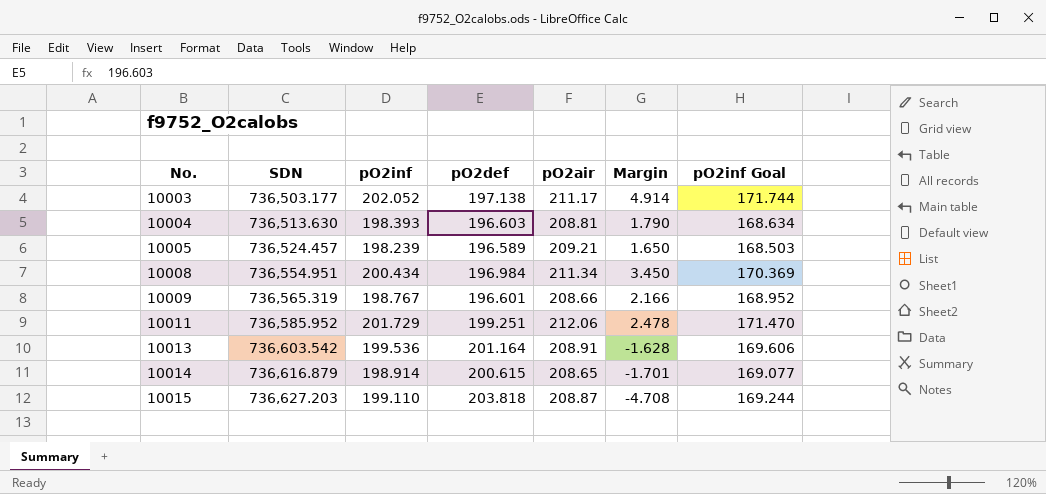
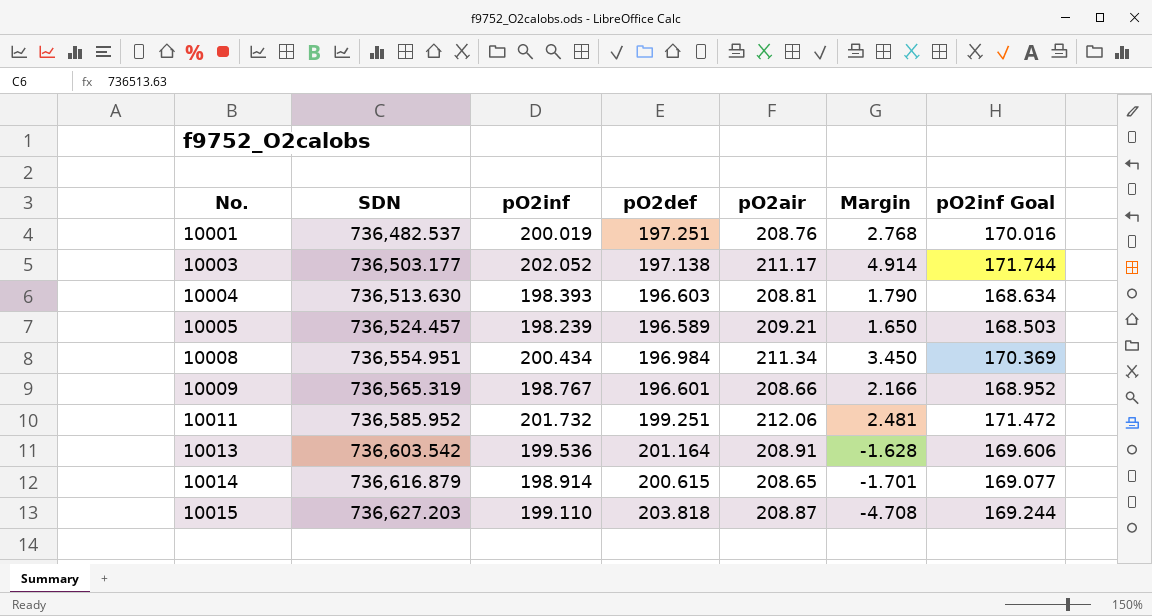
row 10001: none -> 736,482.537 | 200.019 | 197.251 | 208.76 | 2.768 | 170.016
10011 | pO2inf: 201.729 -> 201.732
10011 | Margin: 2.478 -> 2.481
10011 | pO2inf Goal: 171.470 -> 171.472

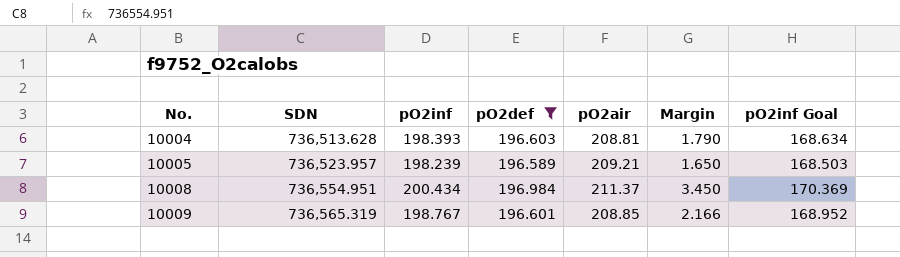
filter: none -> pO2def <= 196.984
10004 | SDN: 736,513.630 -> 736,513.628
10005 | SDN: 736,524.457 -> 736,523.957
10008 | pO2air: 211.34 -> 211.37
10009 | pO2air: 208.66 -> 208.85

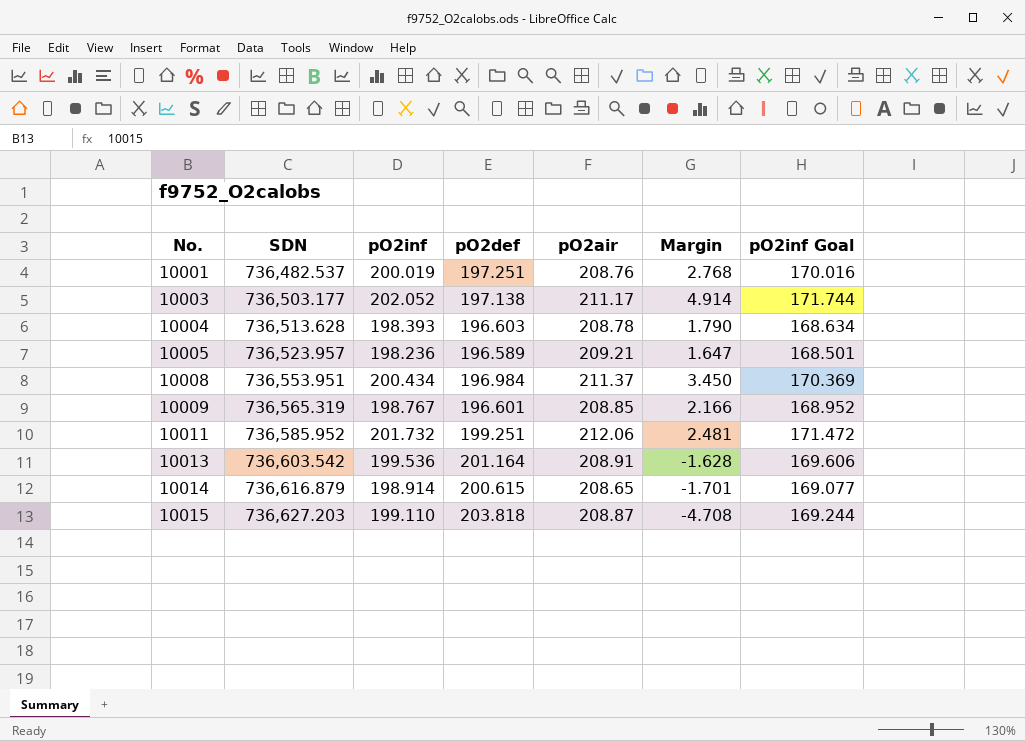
filter: pO2def <= 196.984 -> none
10004 | pO2air: 208.81 -> 208.78
10005 | pO2inf: 198.239 -> 198.236
10005 | Margin: 1.650 -> 1.647
10005 | pO2inf Goal: 168.503 -> 168.501
10008 | SDN: 736,554.951 -> 736,553.951

